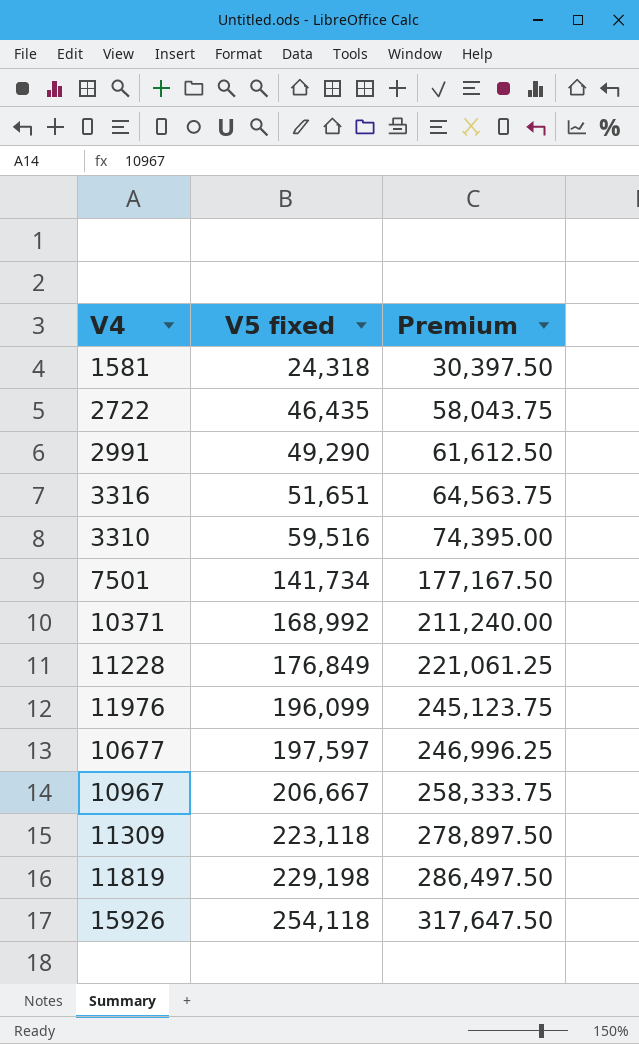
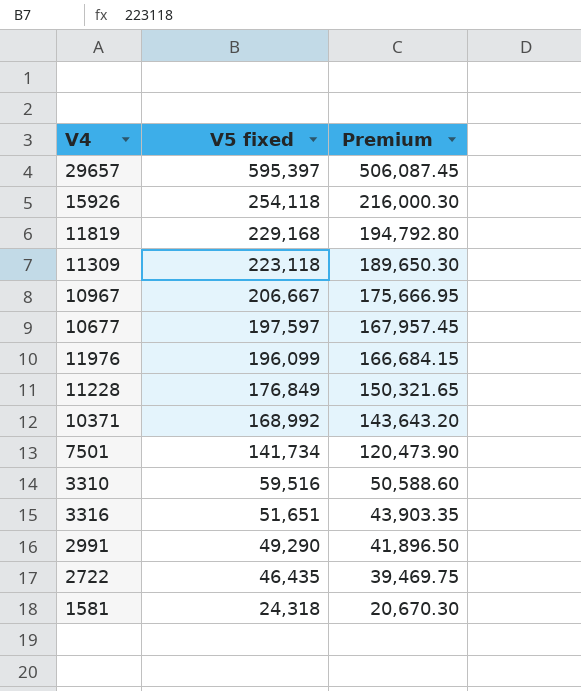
row order: V5 fixed ascending -> V5 fixed descending
column Premium | formula: [V5 fixed] * 1.25 -> [V5 fixed] * 0.85
row 29657: none -> 595,397 | 506,087.45
11819 | V5 fixed: 229,198 -> 229,168

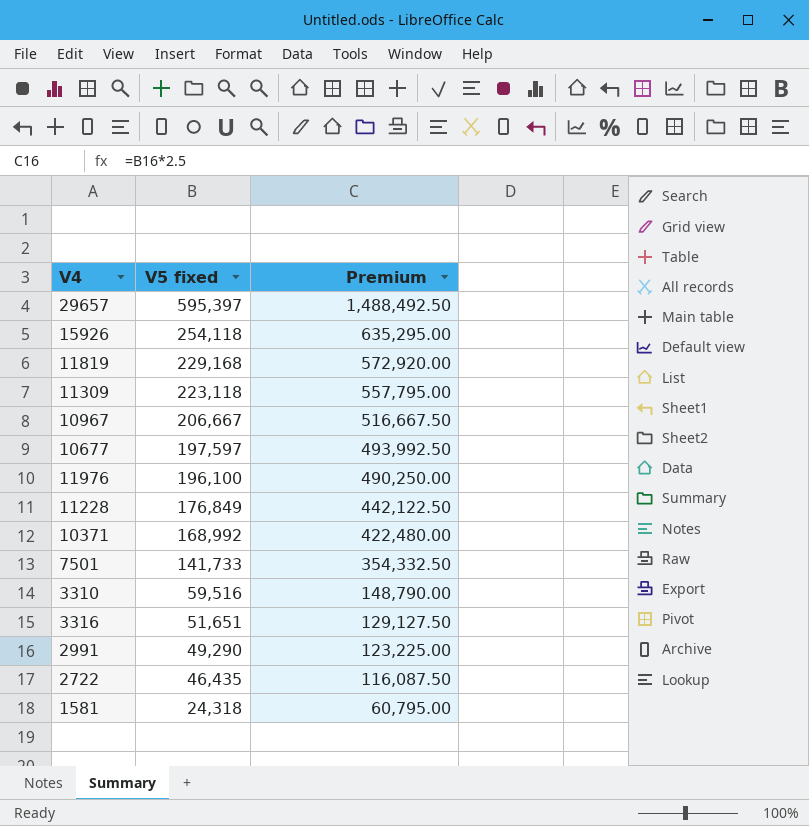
column Premium | formula: [V5 fixed] * 0.85 -> [V5 fixed] * 2.5
11976 | V5 fixed: 196,099 -> 196,100
7501 | V5 fixed: 141,734 -> 141,733

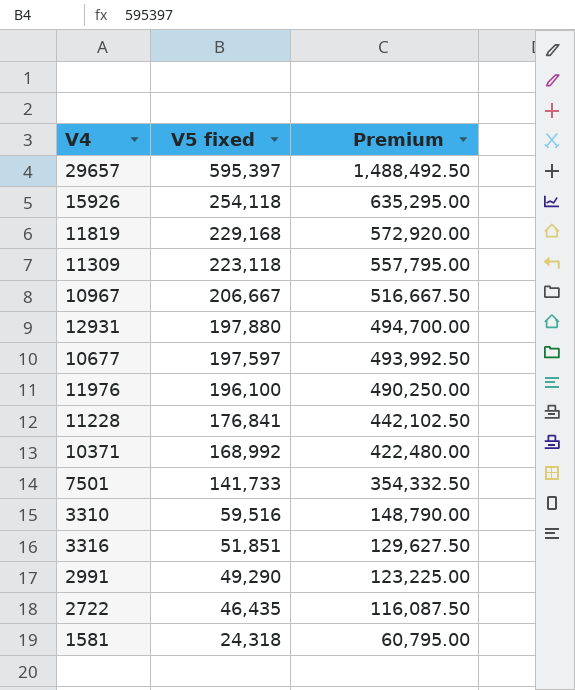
row 12931: none -> 197,880 | 494,700.00
11228 | V5 fixed: 176,849 -> 176,841
11228 | Premium: 442,122.50 -> 442,102.50
3316 | V5 fixed: 51,651 -> 51,851
3316 | Premium: 129,127.50 -> 129,627.50

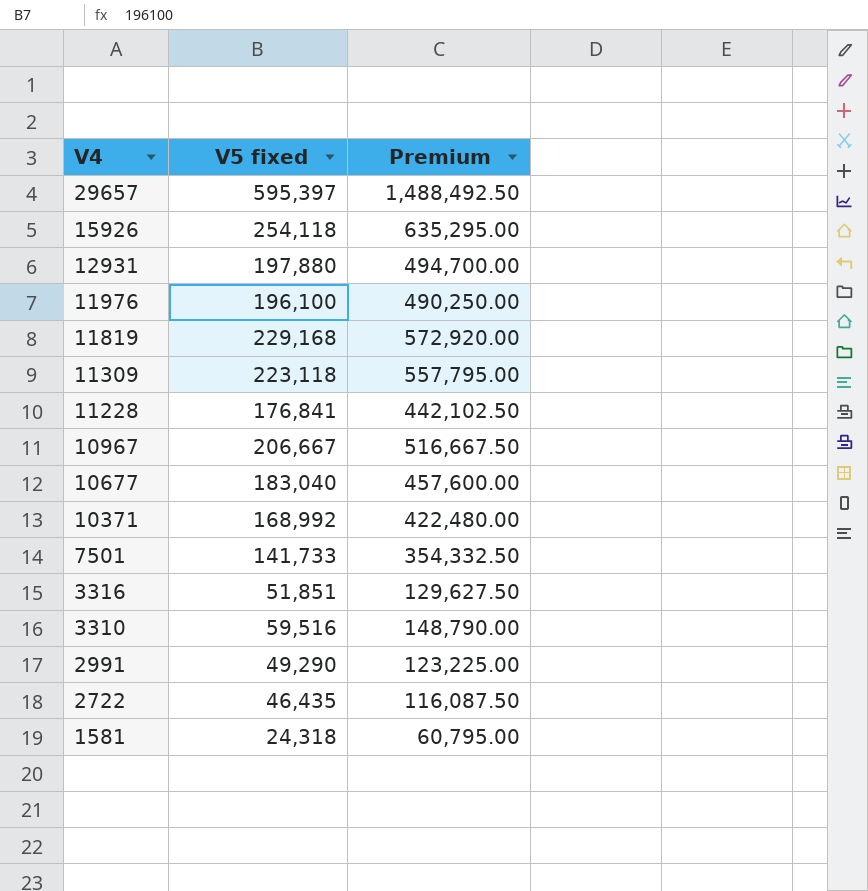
row order: V5 fixed descending -> V4 descending
10677 | V5 fixed: 197,597 -> 183,040
10677 | Premium: 493,992.50 -> 457,600.00

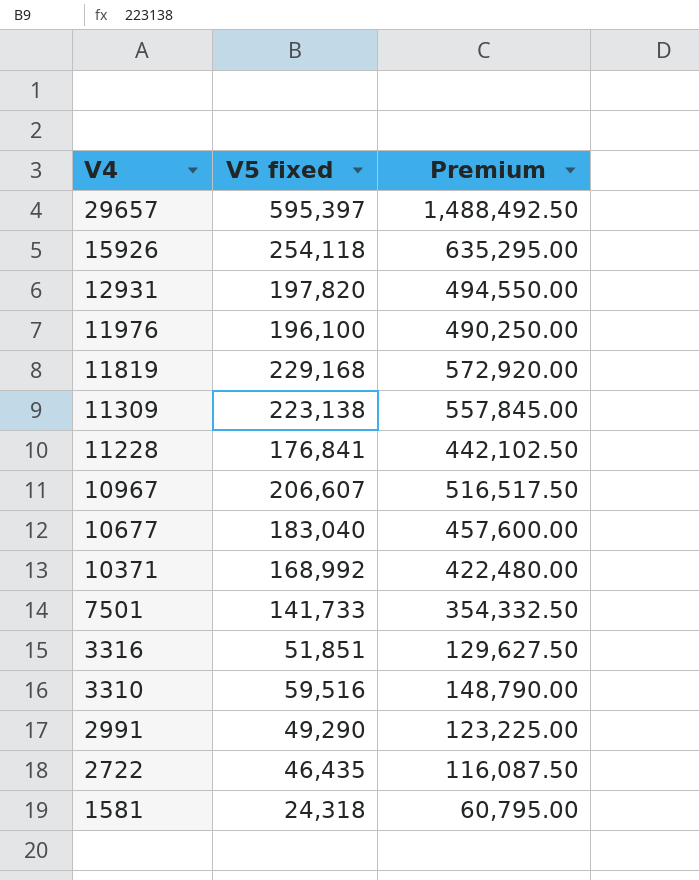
12931 | V5 fixed: 197,880 -> 197,820
12931 | Premium: 494,700.00 -> 494,550.00
11309 | V5 fixed: 223,118 -> 223,138
11309 | Premium: 557,795.00 -> 557,845.00
10967 | V5 fixed: 206,667 -> 206,607
10967 | Premium: 516,667.50 -> 516,517.50

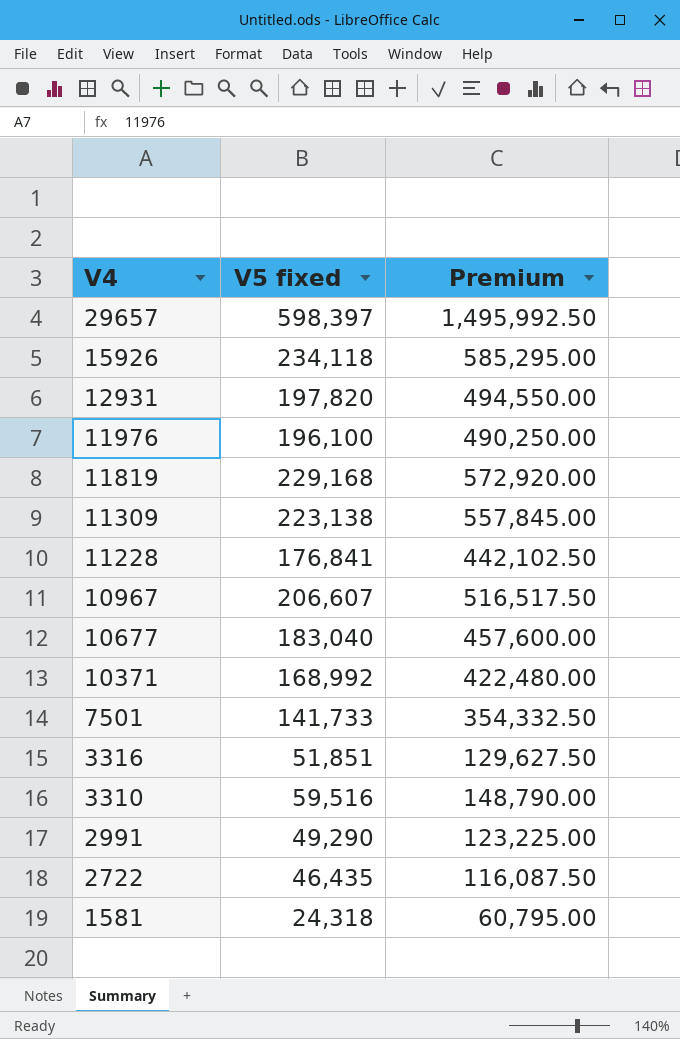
29657 | V5 fixed: 595,397 -> 598,397
29657 | Premium: 1,488,492.50 -> 1,495,992.50
15926 | V5 fixed: 254,118 -> 234,118
15926 | Premium: 635,295.00 -> 585,295.00

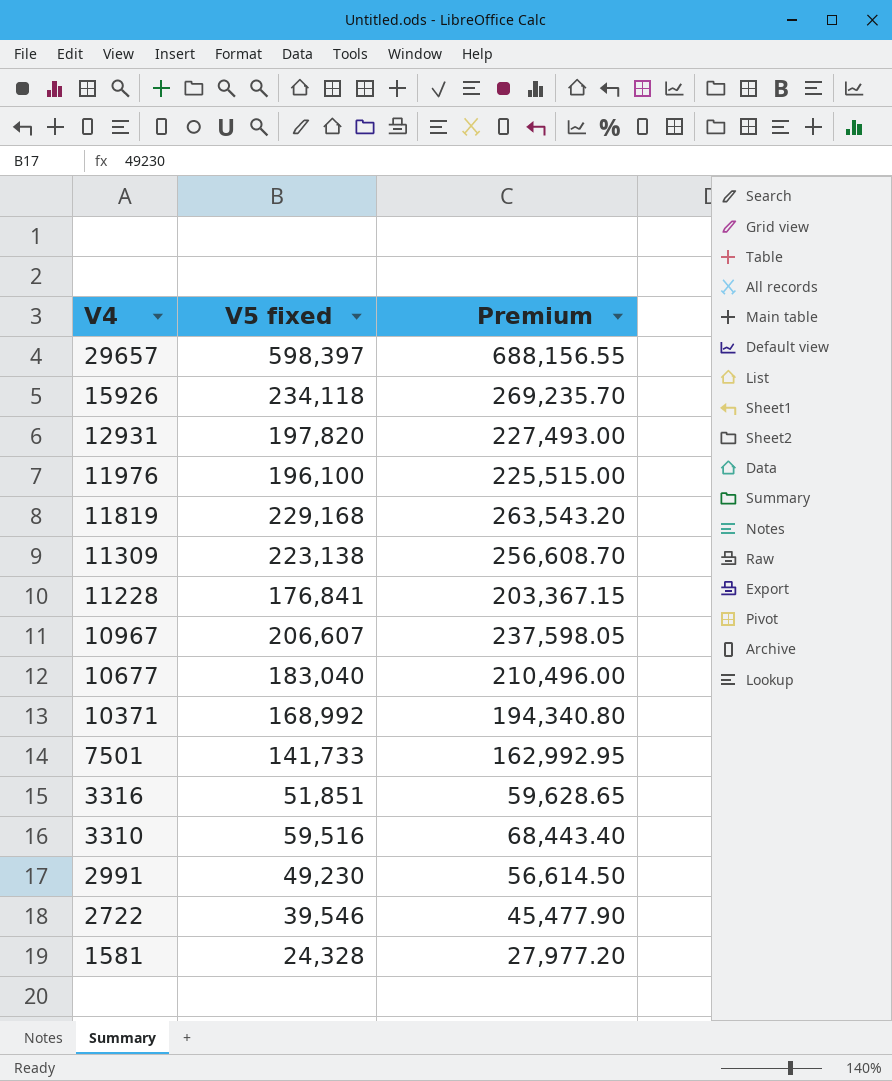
column Premium | formula: [V5 fixed] * 2.5 -> [V5 fixed] * 1.15
2991 | V5 fixed: 49,290 -> 49,230
2722 | V5 fixed: 46,435 -> 39,546
1581 | V5 fixed: 24,318 -> 24,328

